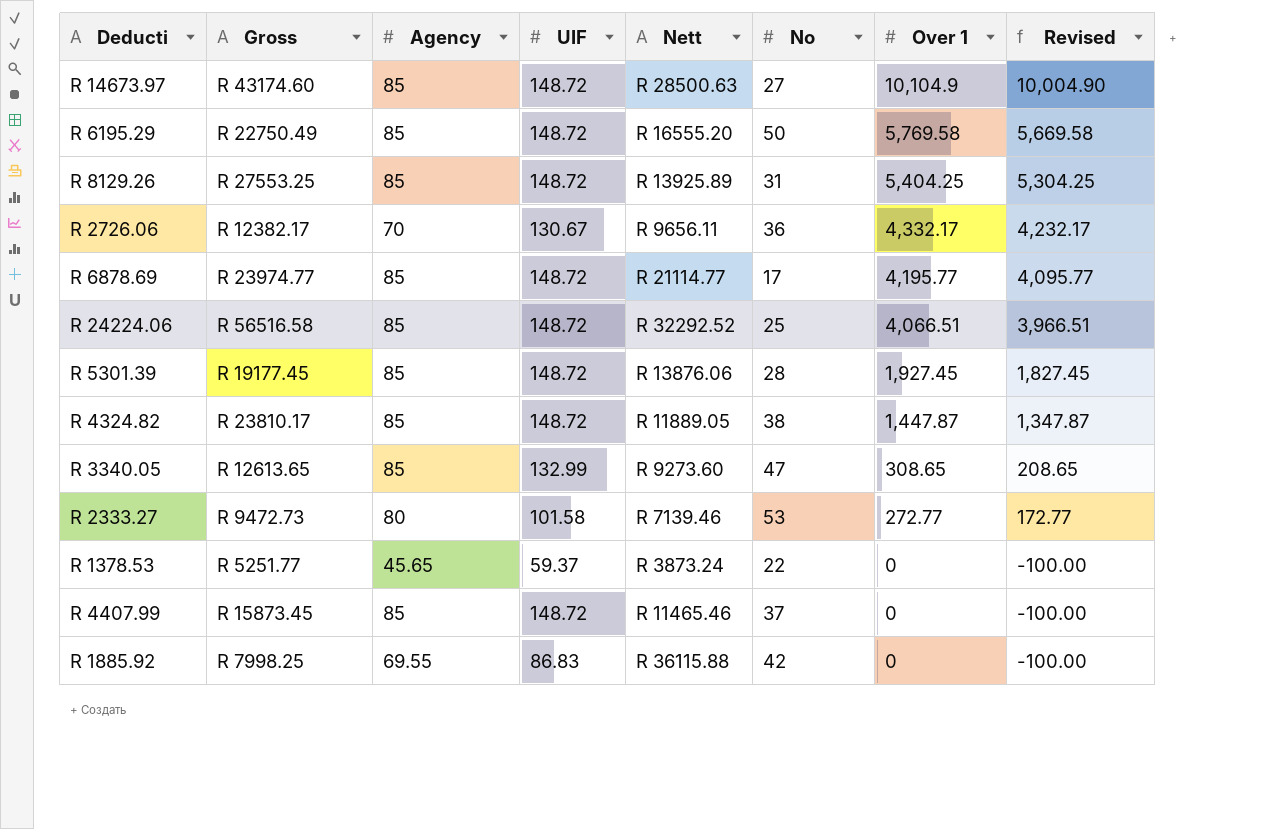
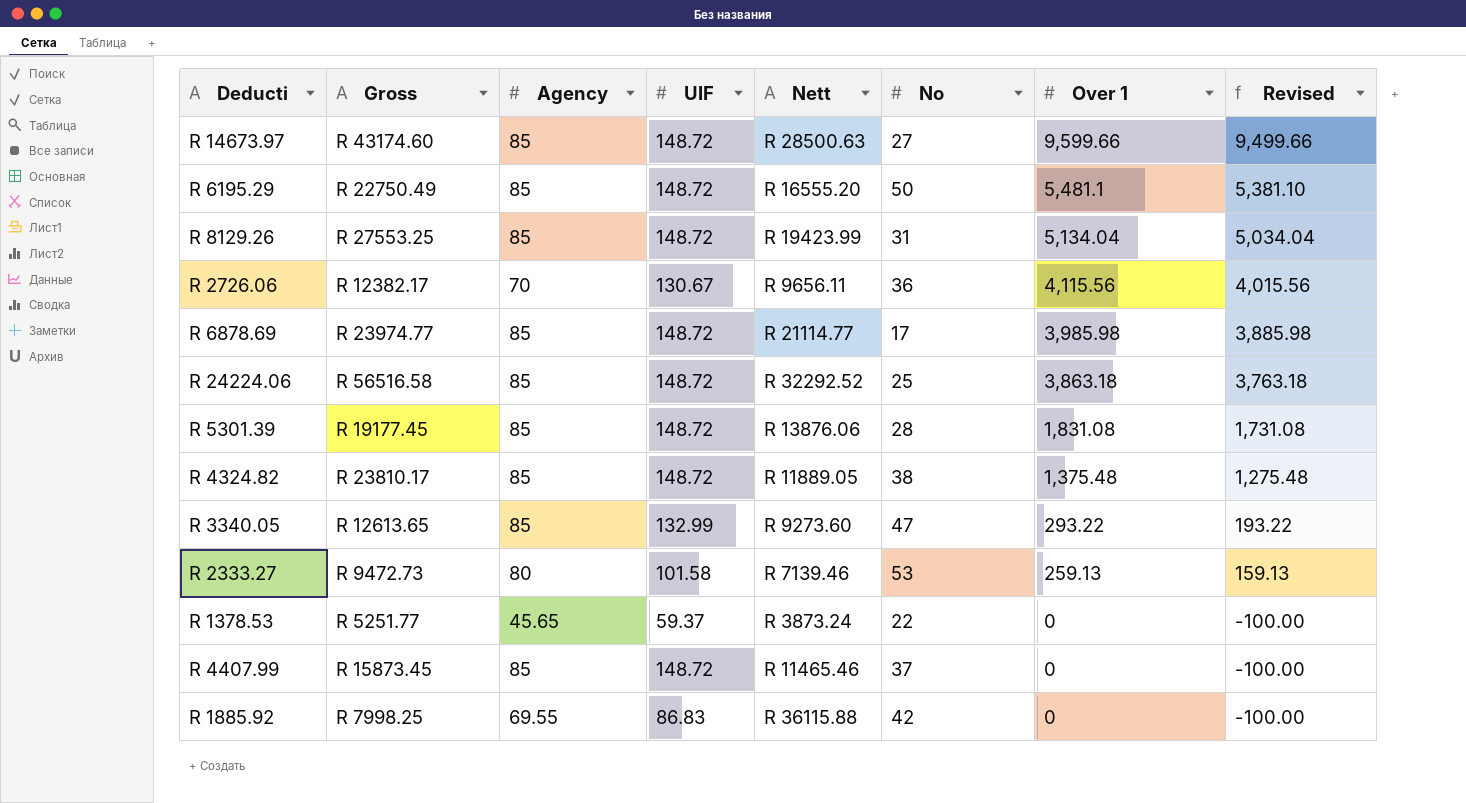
R 14673.97 | Over 1: 10,104.9 -> 9,599.66
R 14673.97 | Revised: 10,004.90 -> 9,499.66
R 6195.29 | Over 1: 5,769.58 -> 5,481.1
R 6195.29 | Revised: 5,669.58 -> 5,381.10
R 8129.26 | Nett: R 13925.89 -> R 19423.99
R 8129.26 | Over 1: 5,404.25 -> 5,134.04
R 8129.26 | Revised: 5,304.25 -> 5,034.04
R 2726.06 | Over 1: 4,332.17 -> 4,115.56
R 2726.06 | Revised: 4,232.17 -> 4,015.56
R 6878.69 | Over 1: 4,195.77 -> 3,985.98
R 6878.69 | Revised: 4,095.77 -> 3,885.98
R 24224.06 | Over 1: 4,066.51 -> 3,863.18
R 24224.06 | Revised: 3,966.51 -> 3,763.18
R 5301.39 | Over 1: 1,927.45 -> 1,831.08
R 5301.39 | Revised: 1,827.45 -> 1,731.08
R 4324.82 | Over 1: 1,447.87 -> 1,375.48
R 4324.82 | Revised: 1,347.87 -> 1,275.48
R 3340.05 | Over 1: 308.65 -> 293.22
R 3340.05 | Revised: 208.65 -> 193.22
R 2333.27 | Over 1: 272.77 -> 259.13
R 2333.27 | Revised: 172.77 -> 159.13

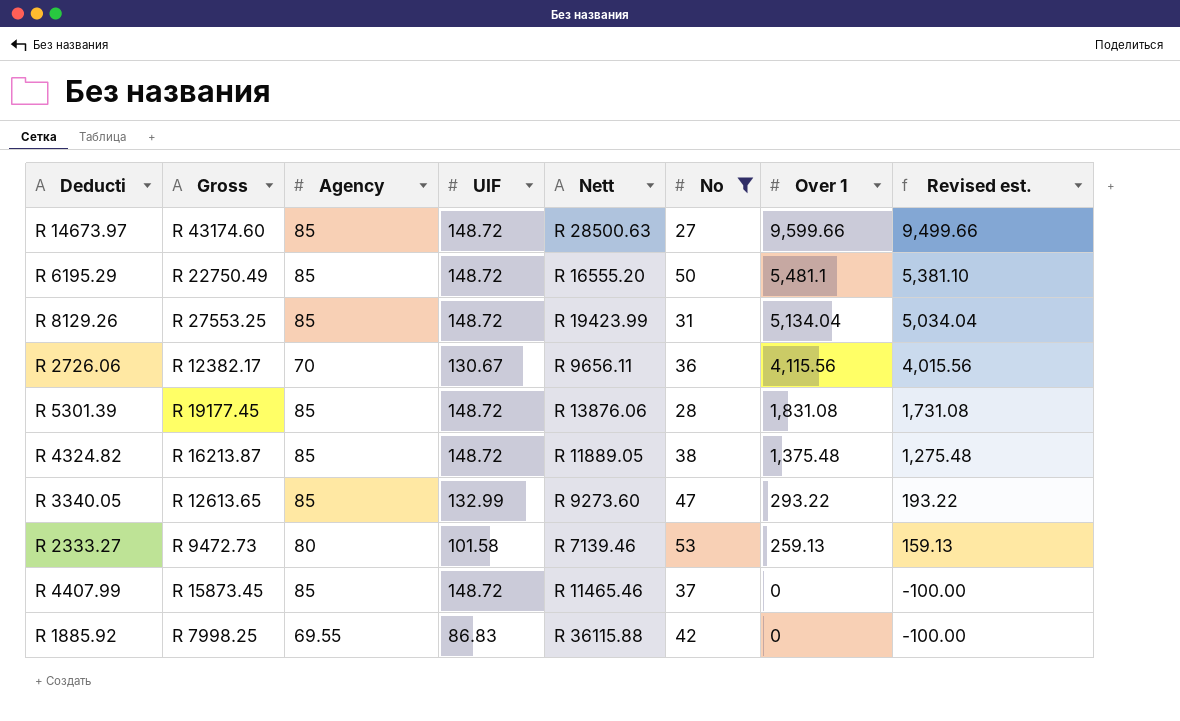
filter: none -> No >= 27
column name: Revised -> Revised est.
R 4324.82 | Gross: R 23810.17 -> R 16213.87

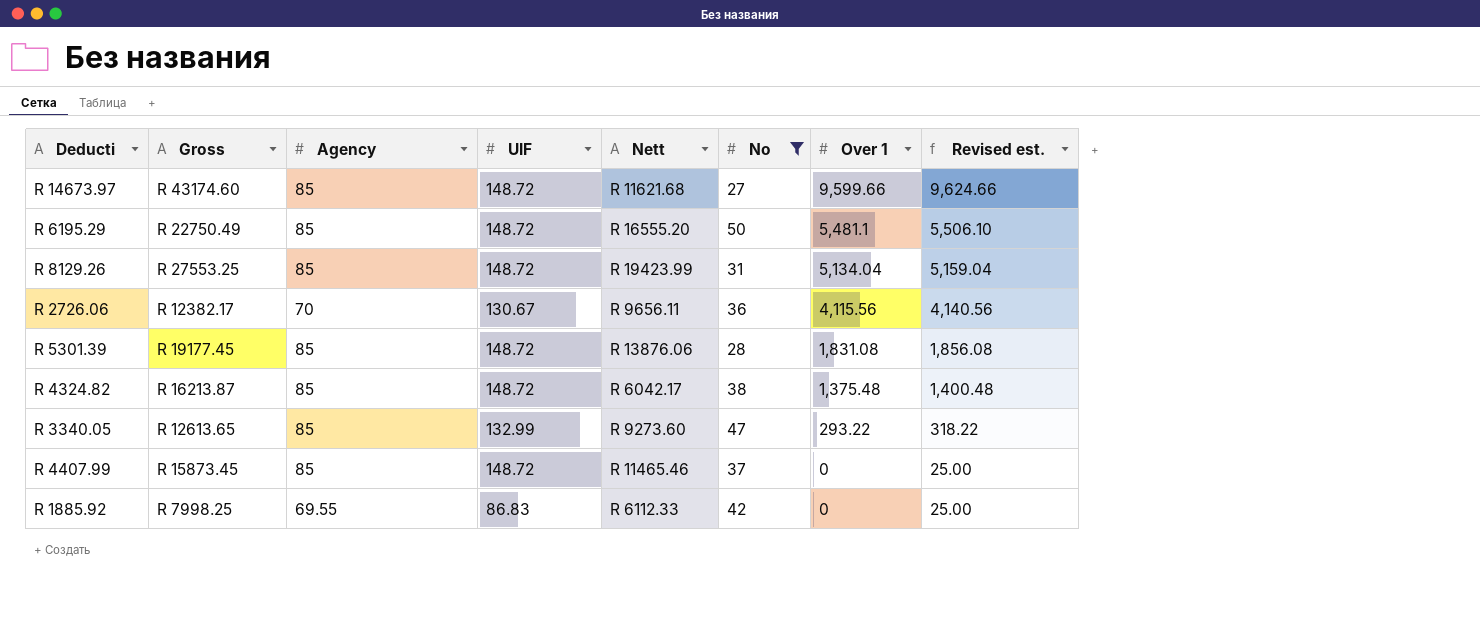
column Revised est. | formula: [Over 1] - 100 -> [Over 1] + 25
row R 2333.27: R 9472.73 | 80 | 101.58 | R 7139.46 | 53 | 259.13 | 159.13 -> none
R 14673.97 | Nett: R 28500.63 -> R 11621.68
R 4324.82 | Nett: R 11889.05 -> R 6042.17
R 1885.92 | Nett: R 36115.88 -> R 6112.33

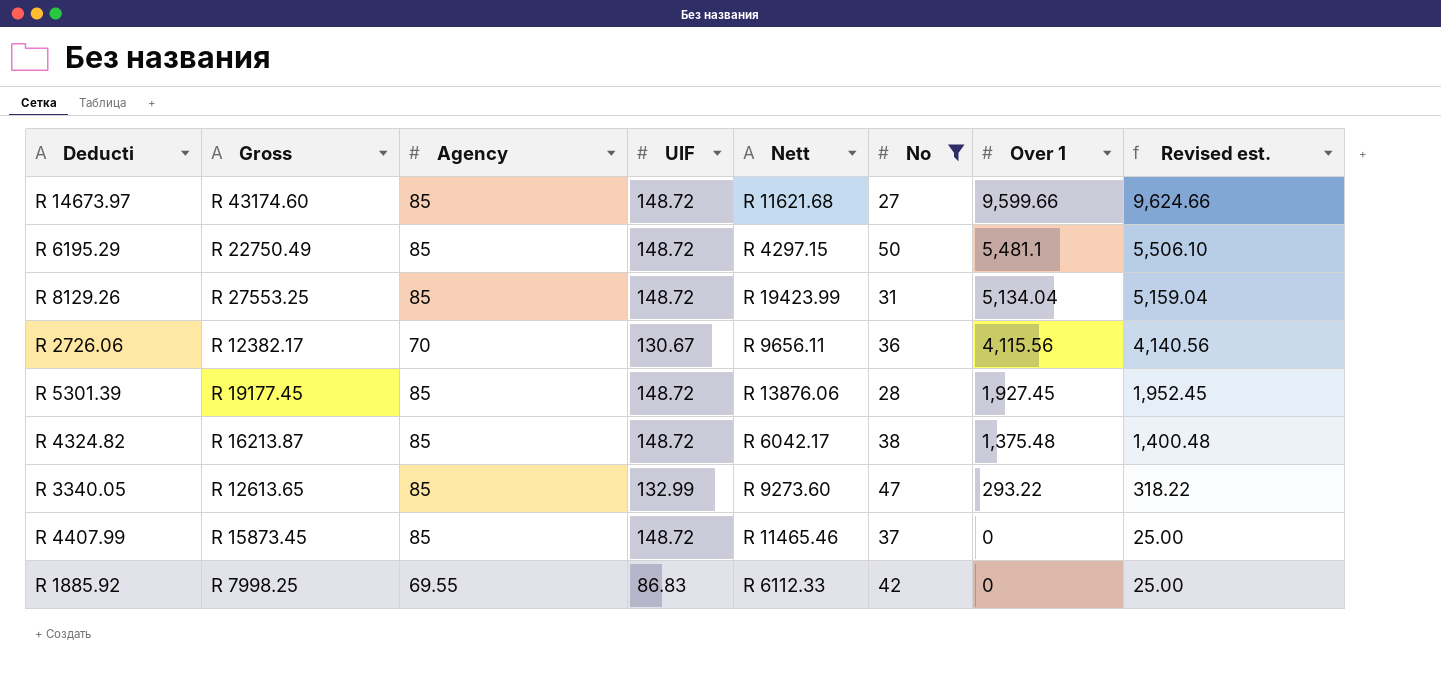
R 6195.29 | Nett: R 16555.20 -> R 4297.15
R 5301.39 | Over 1: 1,831.08 -> 1,927.45
R 5301.39 | Revised est.: 1,856.08 -> 1,952.45

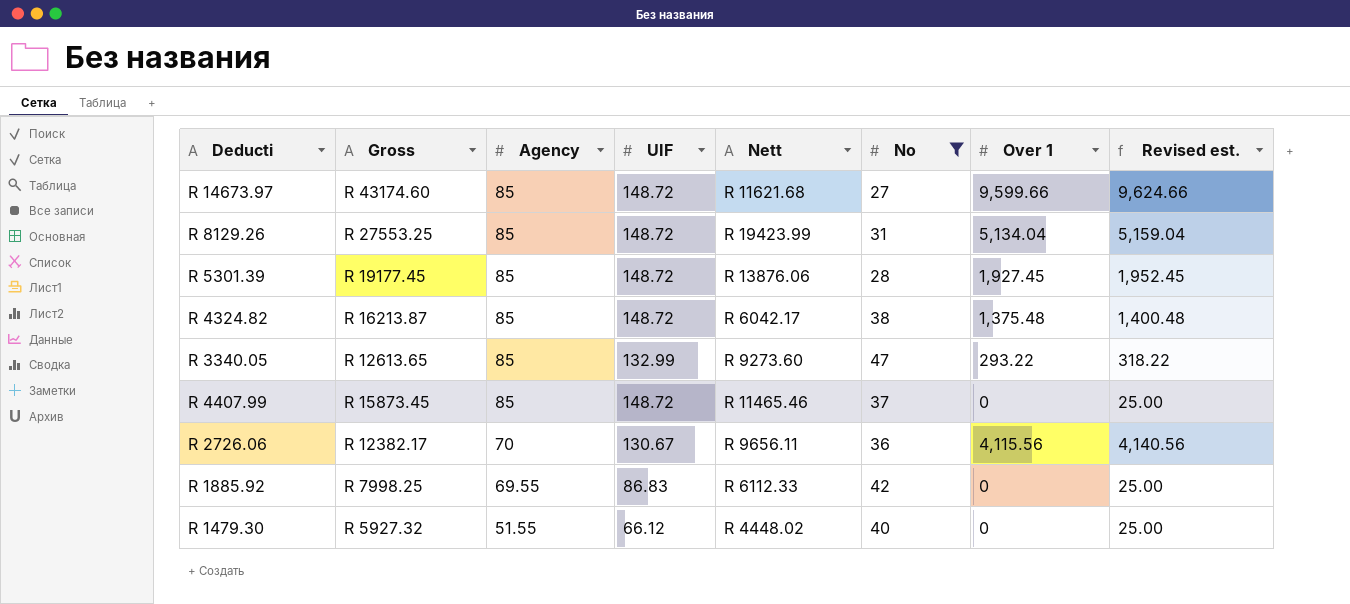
row order: Over 1 descending -> Agency descending
row R 6195.29: R 22750.49 | 85 | 148.72 | R 4297.15 | 50 | 5,481.1 | 5,506.10 -> none
row R 1479.30: none -> R 5927.32 | 51.55 | 66.12 | R 4448.02 | 40 | 0 | 25.00

